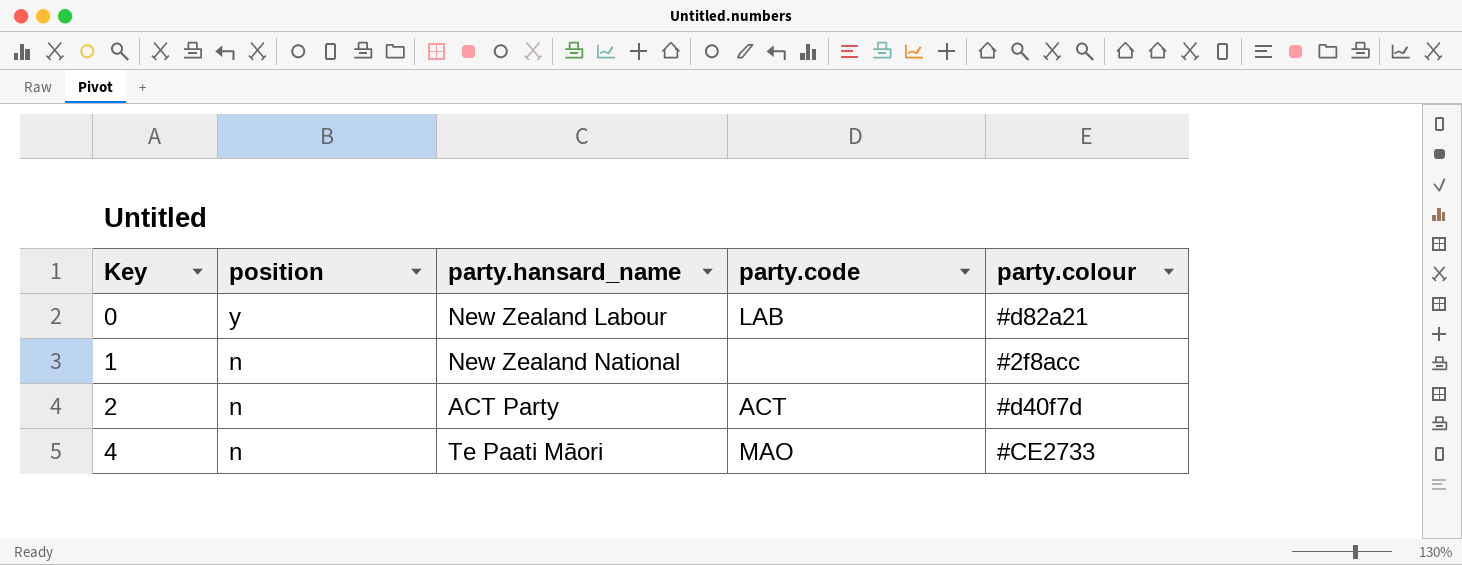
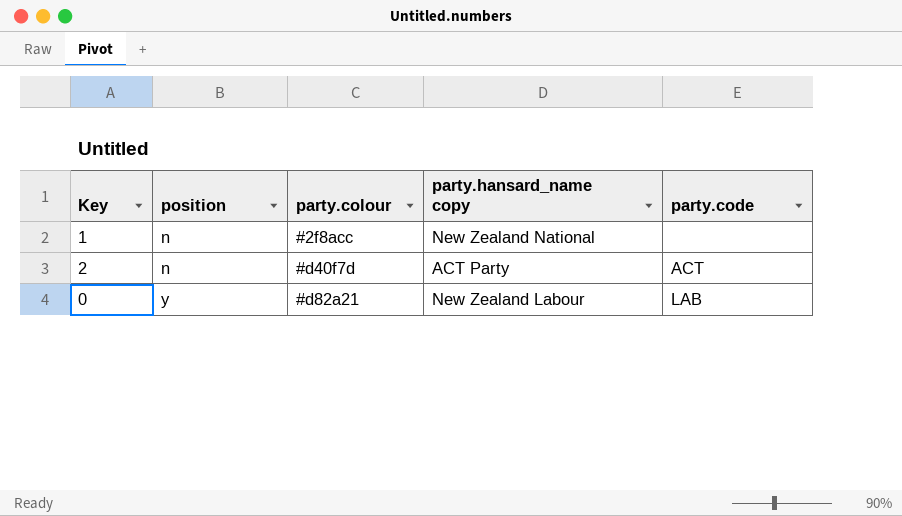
row order: Key ascending -> position ascending
column party.colour | position: 5 -> 3
column name: party.hansard_name -> party.hansard_name copy
row 4: n | Te Paati Māori | MAO | #CE2733 -> none

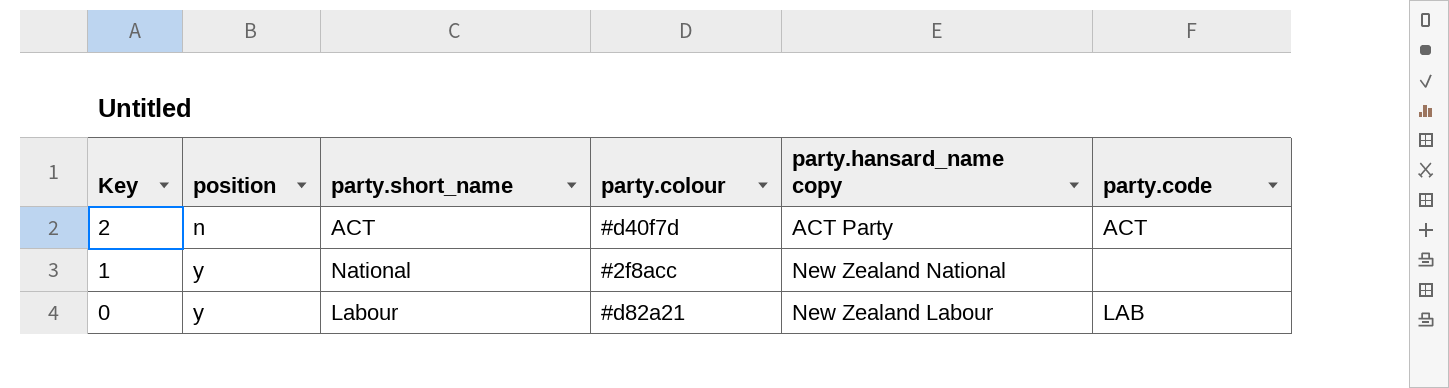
row order: position ascending -> Key descending
column party.short_name | position: none -> 3
1 | position: n -> y

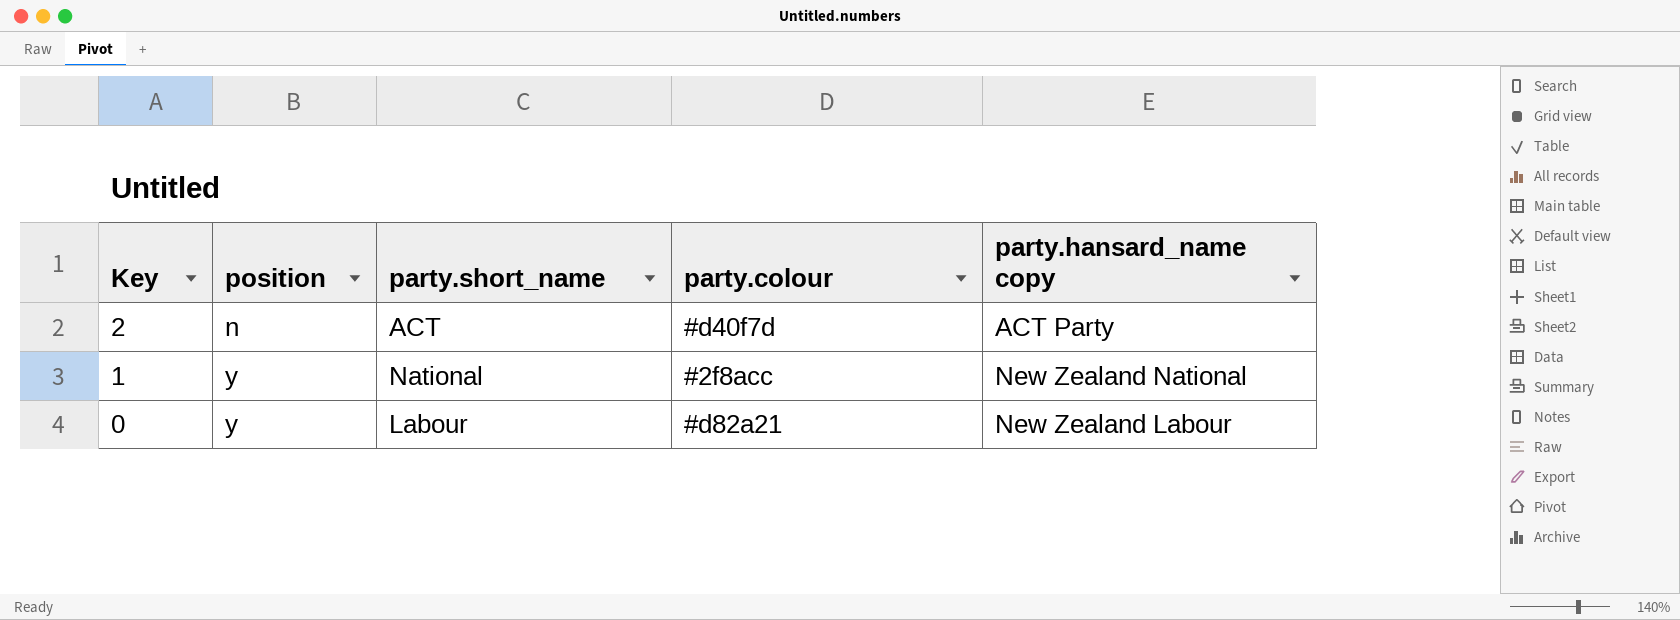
column party.code | position: 6 -> none

